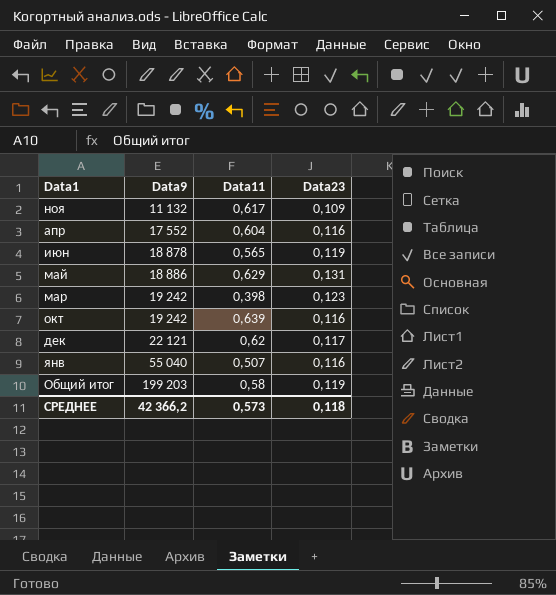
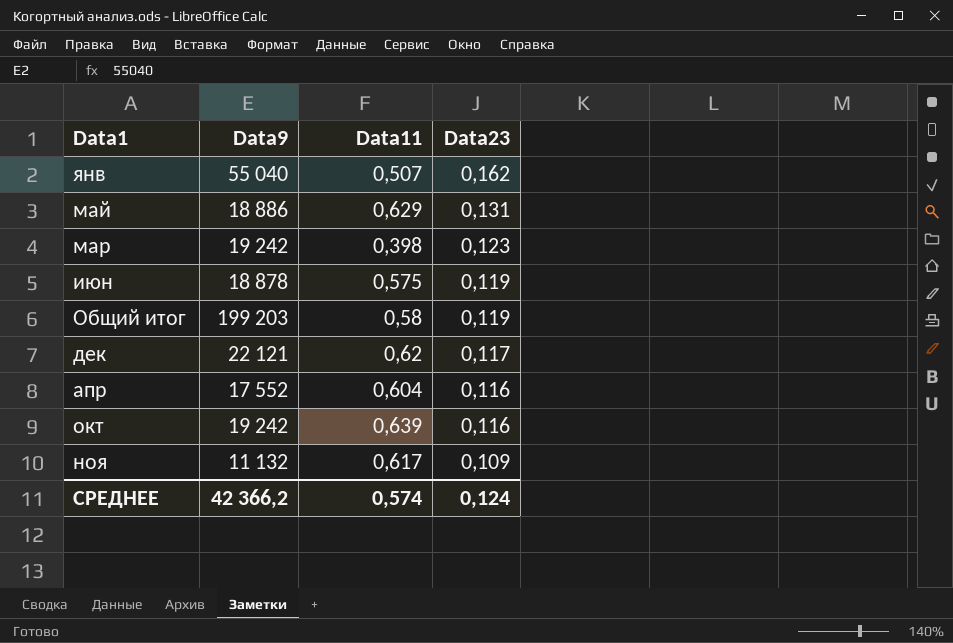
row order: Data9 ascending -> Data23 descending
янв | Data23: 0,116 -> 0,162
июн | Data11: 0,565 -> 0,575
СРЕДНЕЕ | Data11: 0,573 -> 0,574
СРЕДНЕЕ | Data23: 0,118 -> 0,124

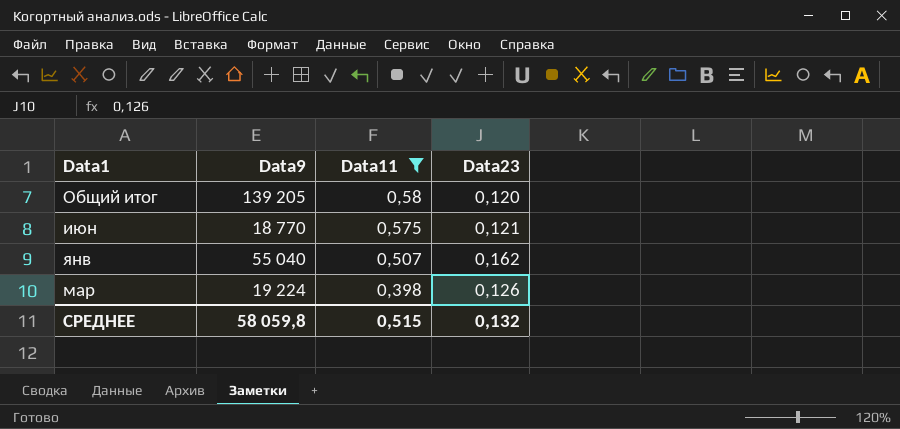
filter: none -> Data11 <= 0,58
row order: Data23 descending -> Data11 descending
Общий итог | Data9: 199 203 -> 139 205
Общий итог | Data23: 0,119 -> 0,120
июн | Data9: 18 878 -> 18 770
июн | Data23: 0,119 -> 0,121
мар | Data9: 19 242 -> 19 224
мар | Data23: 0,123 -> 0,126
СРЕДНЕЕ | Data9: 42 366,2 -> 58 059,8
СРЕДНЕЕ | Data11: 0,574 -> 0,515
СРЕДНЕЕ | Data23: 0,124 -> 0,132

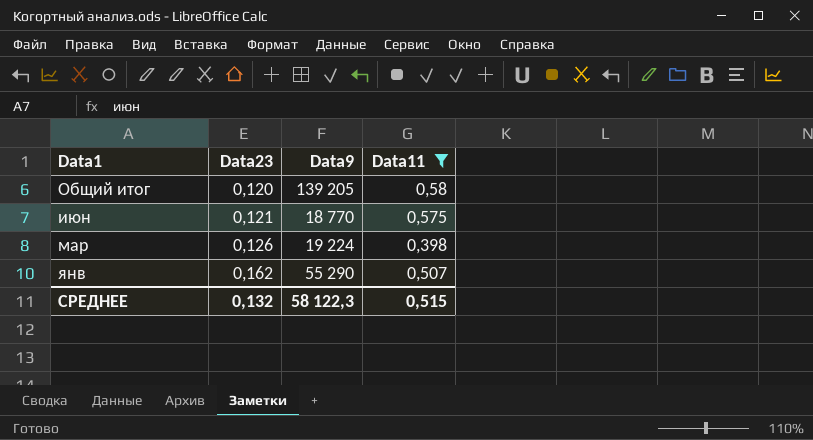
row order: Data11 descending -> Data23 ascending
column Data23 | position: 4 -> 2
янв | Data9: 55 040 -> 55 290
СРЕДНЕЕ | Data9: 58 059,8 -> 58 122,3

